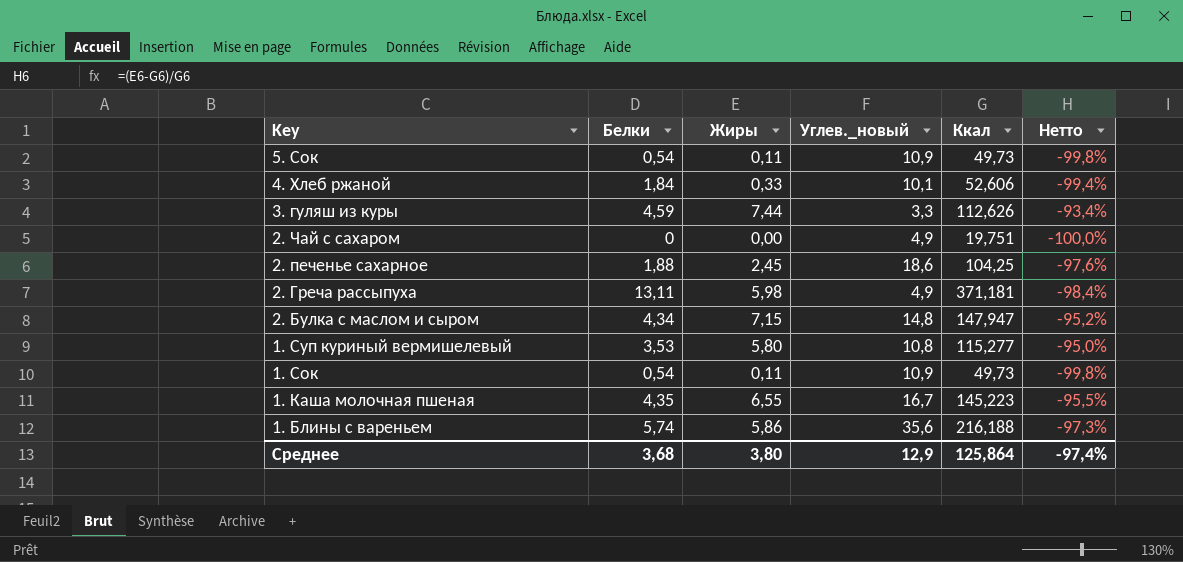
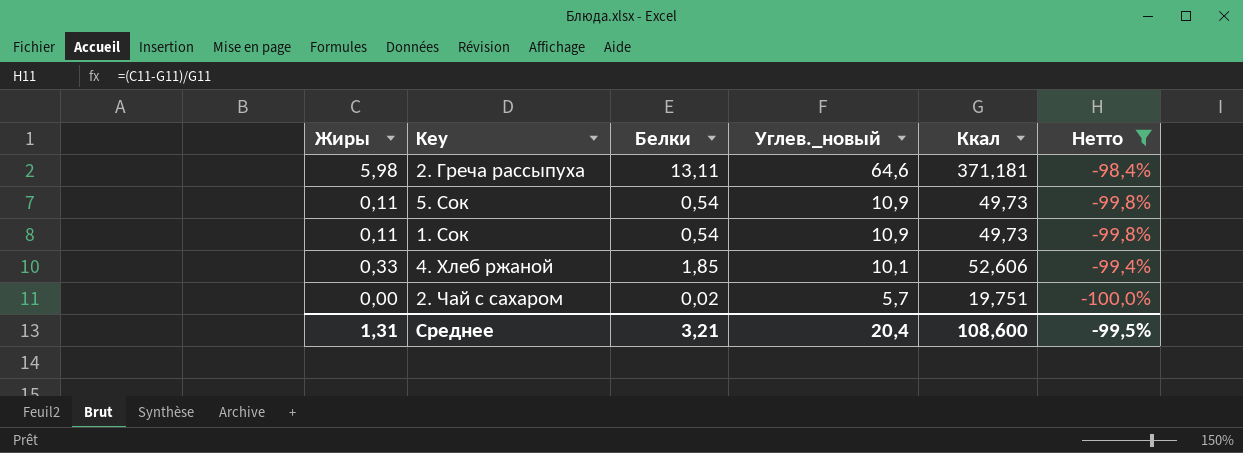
filter: none -> Нетто <= -98,4%
row order: Key descending -> Углев._новый descending
column Жиры | position: 3 -> 1
2. Греча рассыпуха | Углев._новый: 4,9 -> 64,6
4. Хлеб ржаной | Белки: 1,84 -> 1,85
2. Чай с сахаром | Белки: 0 -> 0,02
2. Чай с сахаром | Углев._новый: 4,9 -> 5,7
Среднее | Жиры: 3,80 -> 1,31
Среднее | Белки: 3,68 -> 3,21
Среднее | Углев._новый: 12,9 -> 20,4
Среднее | Ккал: 125,864 -> 108,600
Среднее | Нетто: -97,4% -> -99,5%

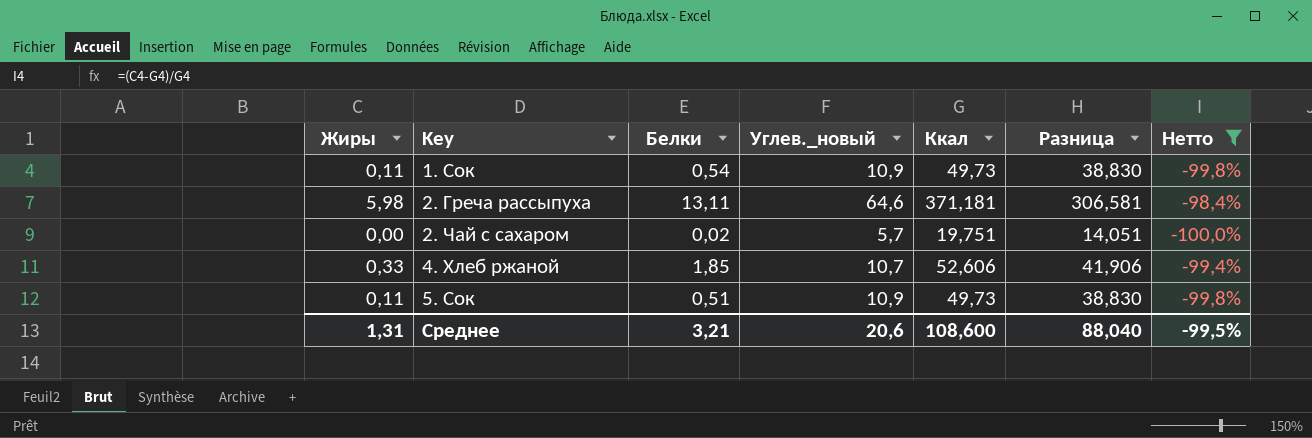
row order: Углев._новый descending -> Key ascending
column Разница | formula: none -> [Ккал] - [Углев._новый]
4. Хлеб ржаной | Углев._новый: 10,1 -> 10,7
5. Сок | Белки: 0,54 -> 0,51
Среднее | Углев._новый: 20,4 -> 20,6

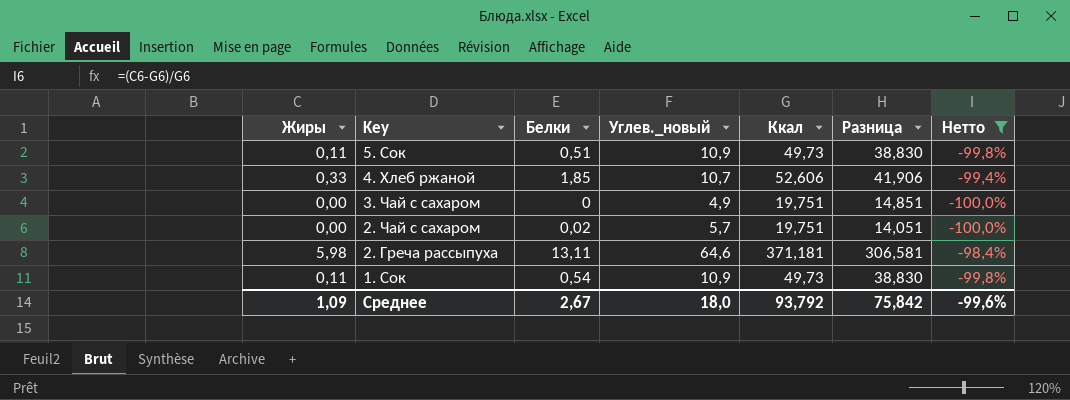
row order: Key ascending -> Key descending
row 3. Чай с сахаром: none -> 0,00 | 0 | 4,9 | 19,751 | 14,851 | -100,0%
Среднее | Жиры: 1,31 -> 1,09
Среднее | Белки: 3,21 -> 2,67
Среднее | Углев._новый: 20,6 -> 18,0
Среднее | Ккал: 108,600 -> 93,792
Среднее | Разница: 88,040 -> 75,842
Среднее | Нетто: -99,5% -> -99,6%

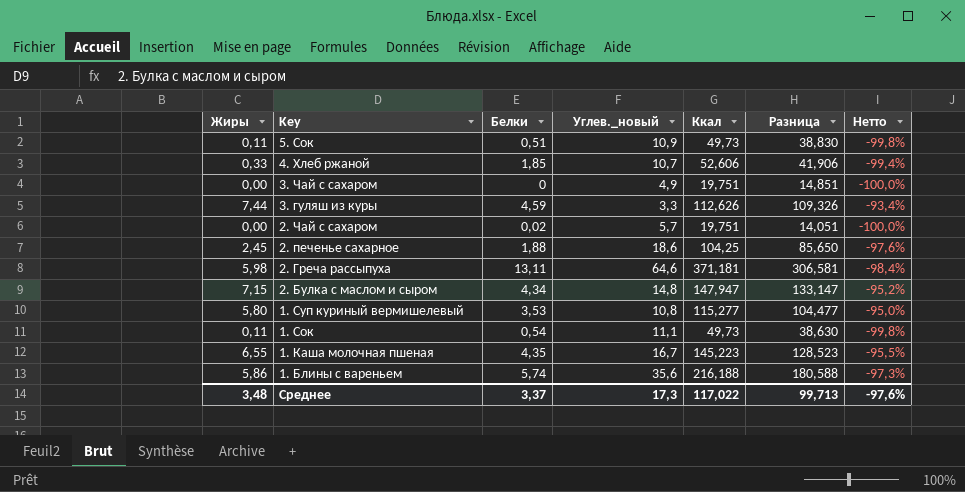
filter: Нетто <= -98,4% -> none
1. Сок | Углев._новый: 10,9 -> 11,1
1. Сок | Разница: 38,830 -> 38,630
Среднее | Жиры: 1,09 -> 3,48
Среднее | Белки: 2,67 -> 3,37
Среднее | Углев._новый: 18,0 -> 17,3
Среднее | Ккал: 93,792 -> 117,022
Среднее | Разница: 75,842 -> 99,713
Среднее | Нетто: -99,6% -> -97,6%

